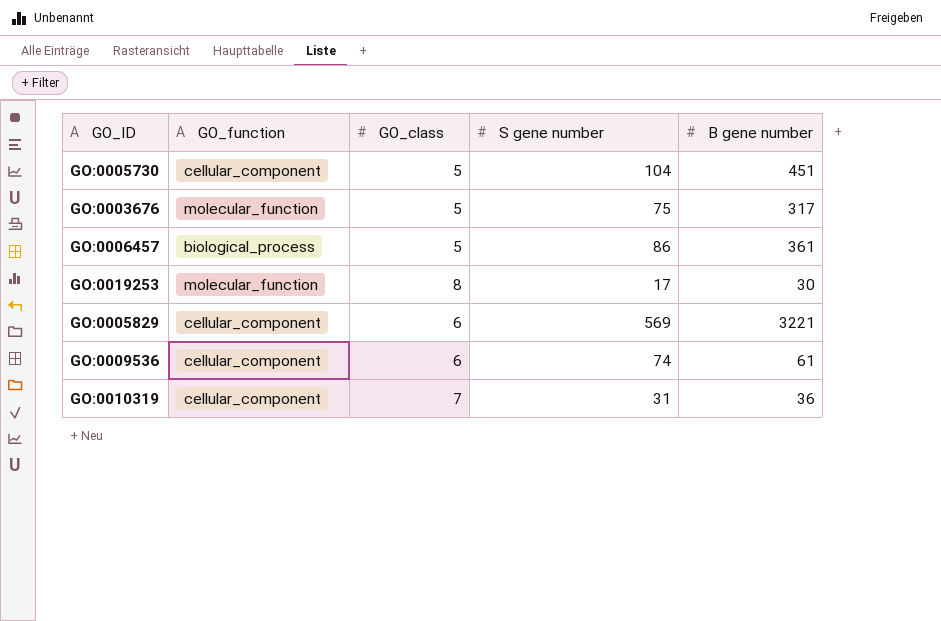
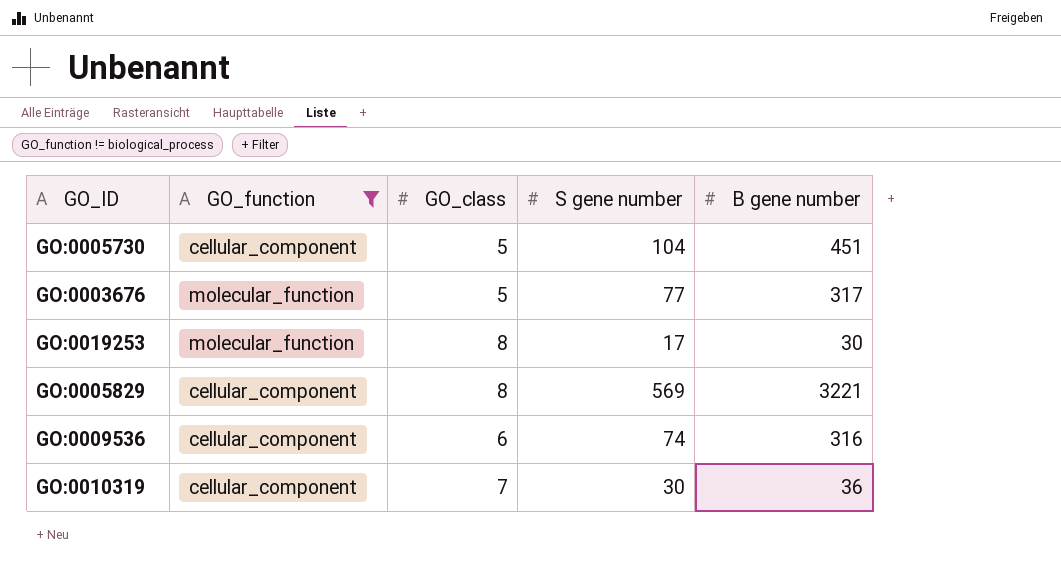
filter: none -> GO_function != biological_process
GO:0003676 | S gene number: 75 -> 77
GO:0005829 | GO_class: 6 -> 8
GO:0009536 | B gene number: 61 -> 316
GO:0010319 | S gene number: 31 -> 30

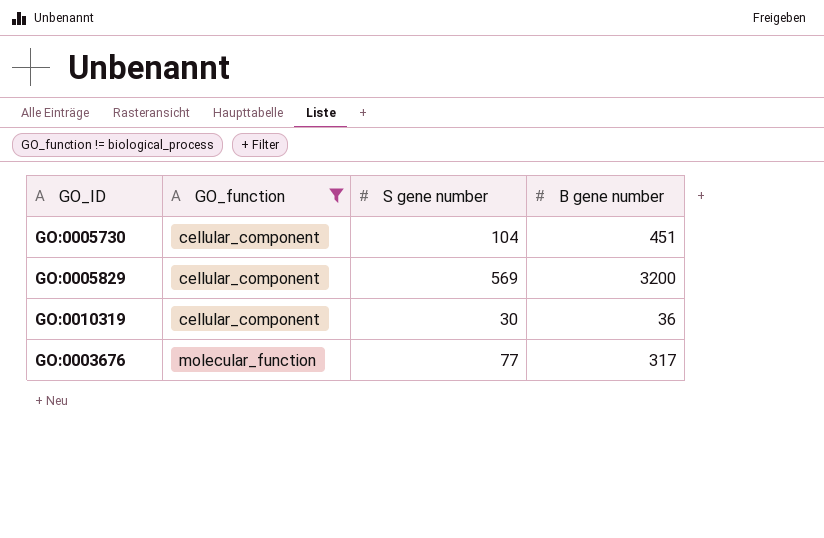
row order: none -> GO_function ascending
column GO_class | position: 3 -> none
row GO:0019253: molecular_function | 8 | 17 | 30 -> none
row GO:0009536: cellular_component | 6 | 74 | 316 -> none
GO:0005829 | B gene number: 3221 -> 3200

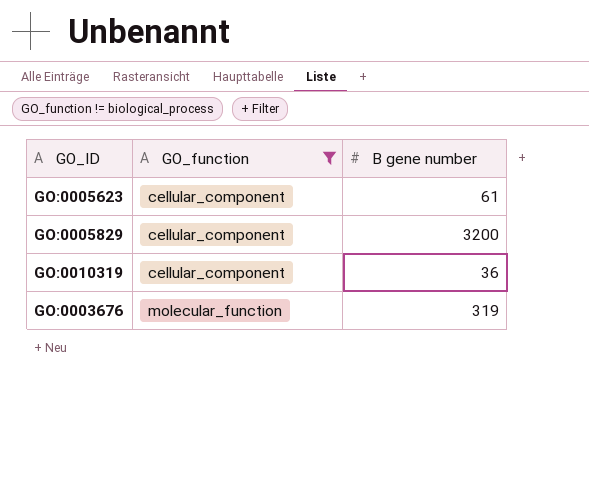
column S gene number | position: 3 -> none
row GO:0005730: cellular_component | 104 | 451 -> none
row GO:0005623: none -> cellular_component | 61
GO:0003676 | B gene number: 317 -> 319

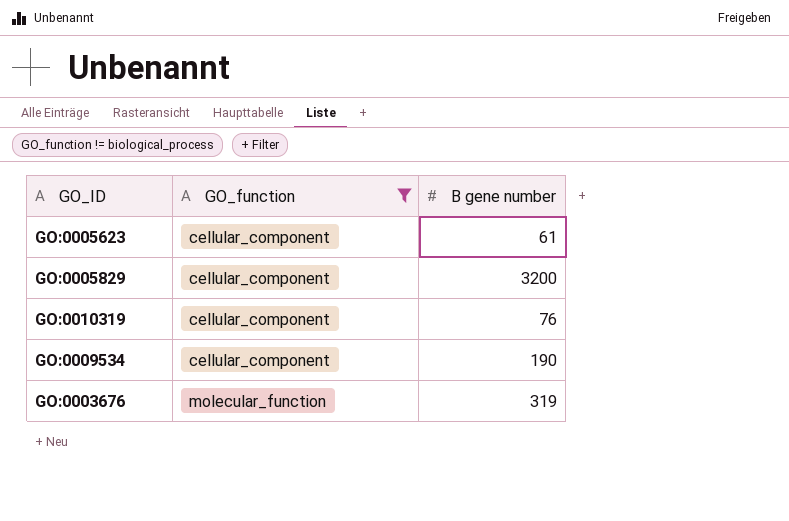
GO:0010319 | B gene number: 36 -> 76
row GO:0009534: none -> cellular_component | 190

